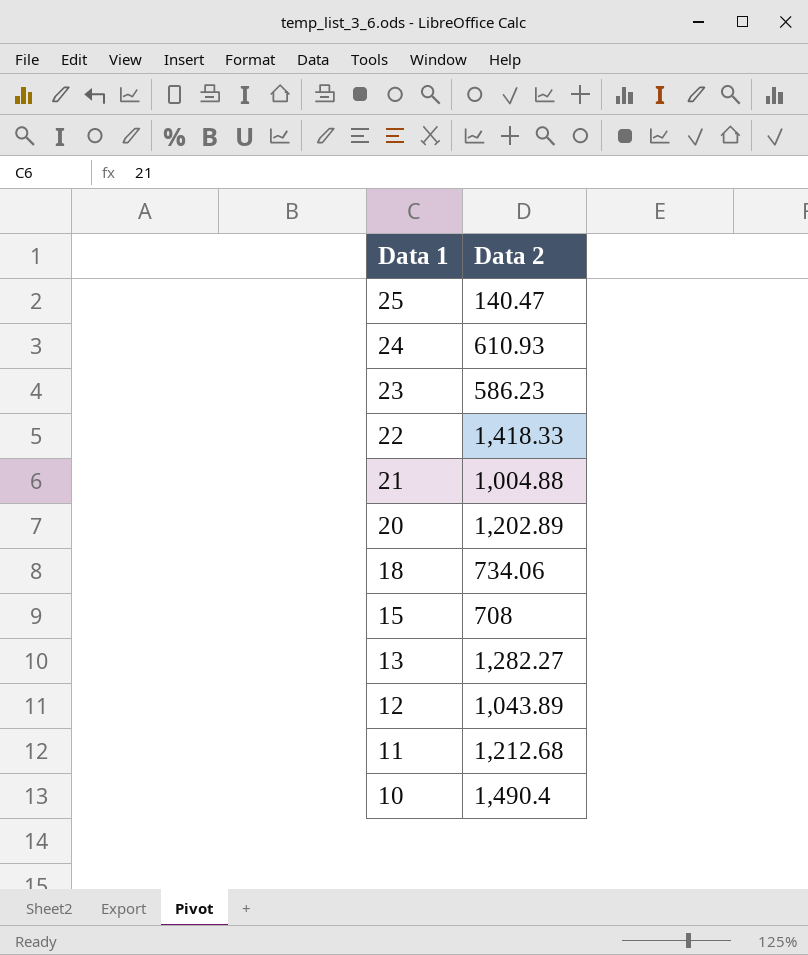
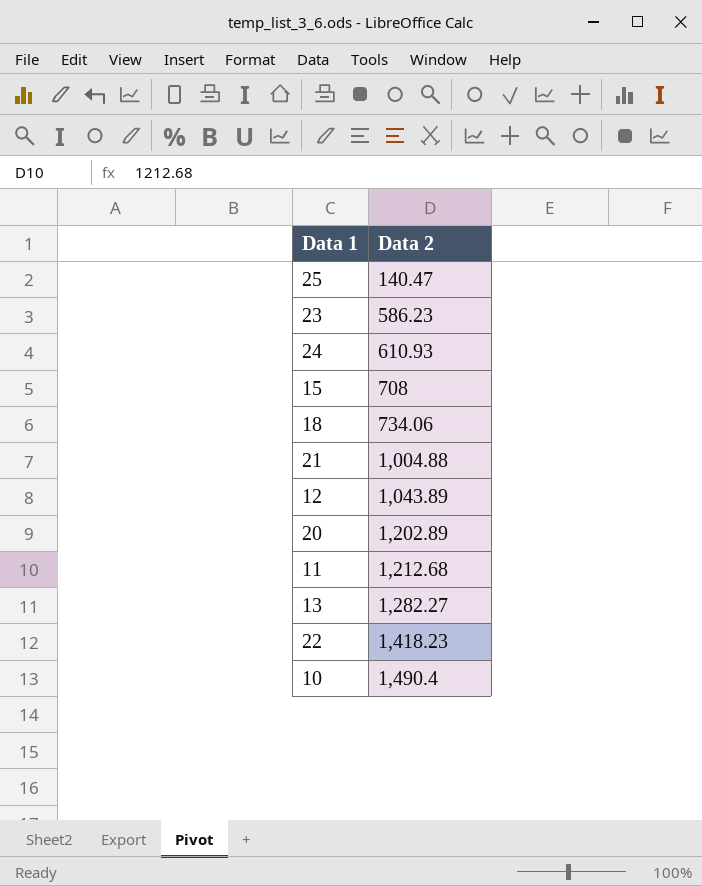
row order: Data 1 descending -> Data 2 ascending
22 | Data 2: 1,418.33 -> 1,418.23

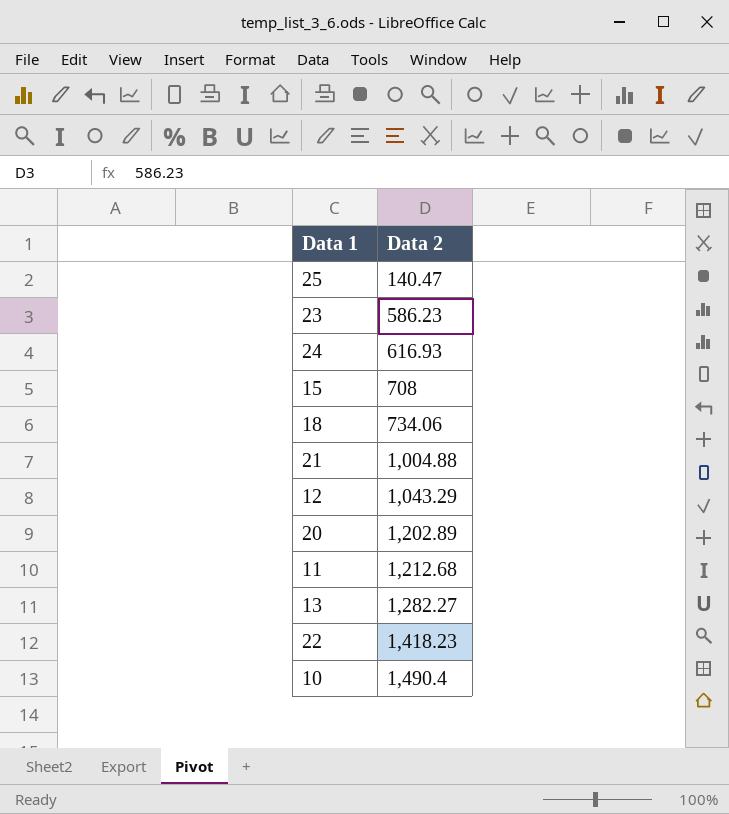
24 | Data 2: 610.93 -> 616.93
12 | Data 2: 1,043.89 -> 1,043.29

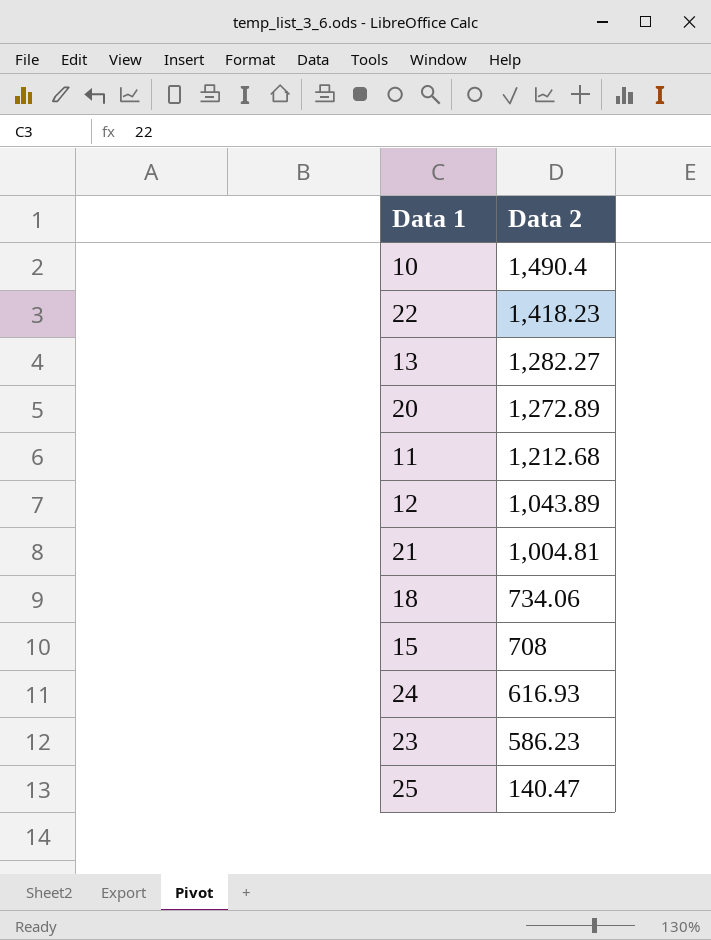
row order: Data 2 ascending -> Data 2 descending
20 | Data 2: 1,202.89 -> 1,272.89
12 | Data 2: 1,043.29 -> 1,043.89
21 | Data 2: 1,004.88 -> 1,004.81

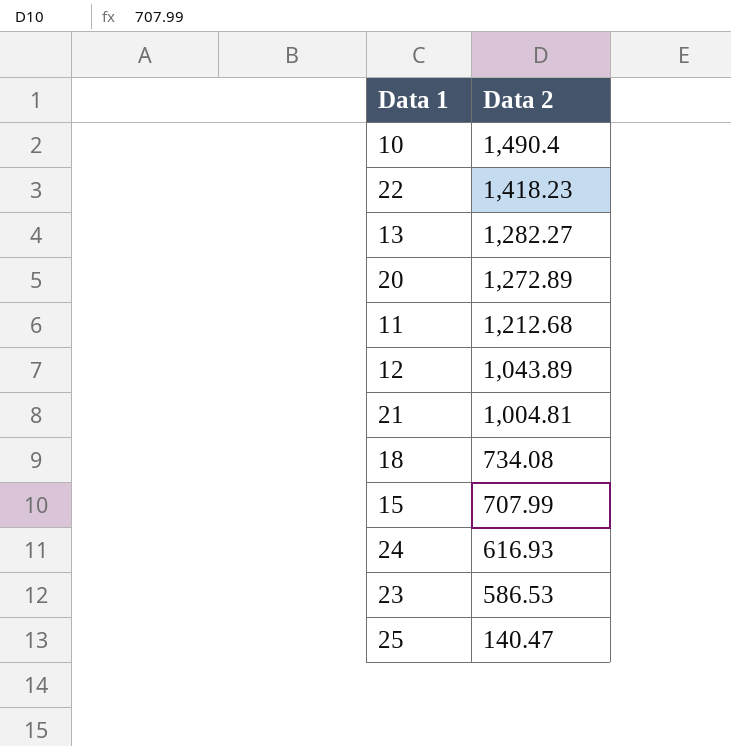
18 | Data 2: 734.06 -> 734.08
15 | Data 2: 708 -> 707.99
23 | Data 2: 586.23 -> 586.53

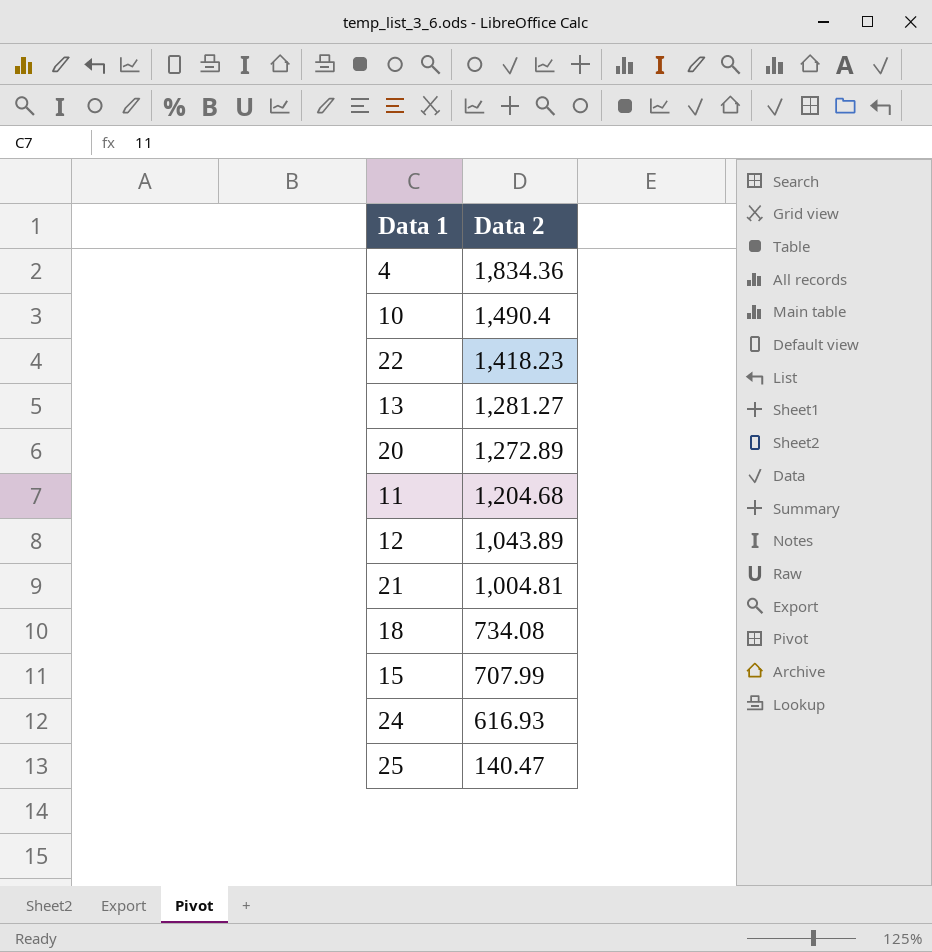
row 23: 586.53 -> none
row 4: none -> 1,834.36
13 | Data 2: 1,282.27 -> 1,281.27
11 | Data 2: 1,212.68 -> 1,204.68

